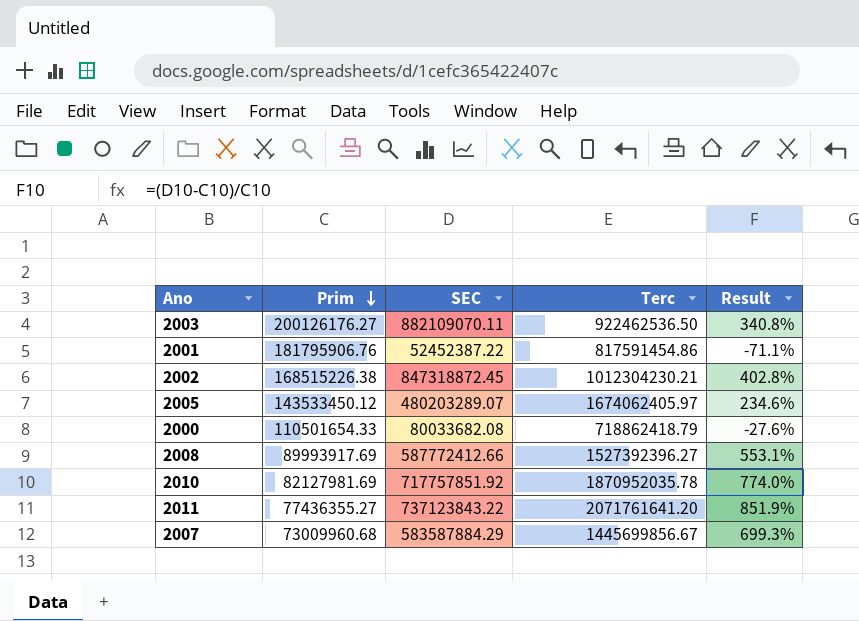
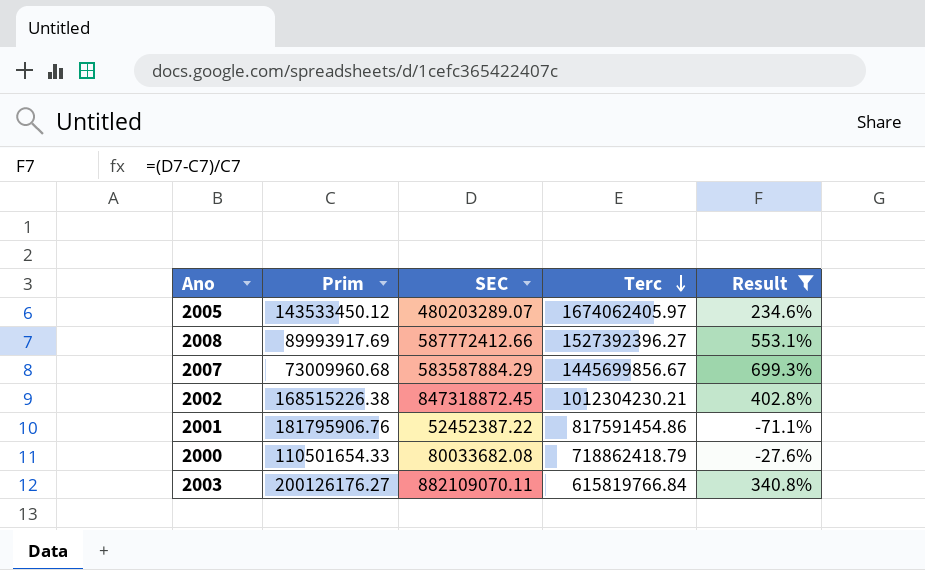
filter: none -> Result <= 699.3%
row order: Prim descending -> Terc descending
2003 | Terc: 922462536.50 -> 615819766.84

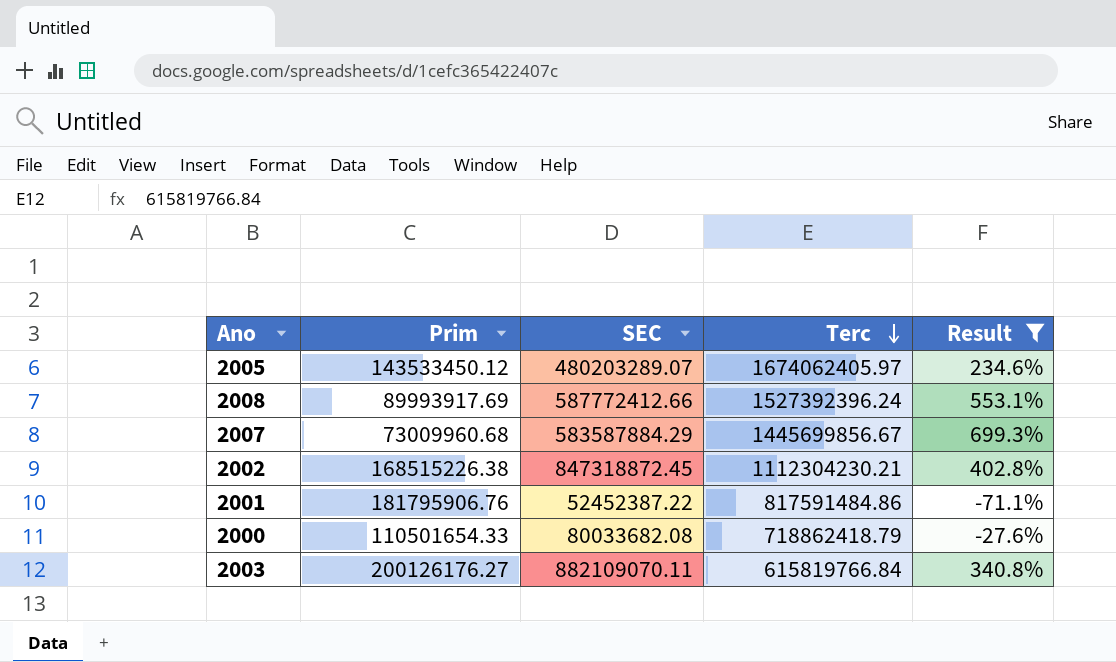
2008 | Terc: 1527392396.27 -> 1527392396.24
2002 | Terc: 1012304230.21 -> 1112304230.21
2001 | Terc: 817591454.86 -> 817591484.86

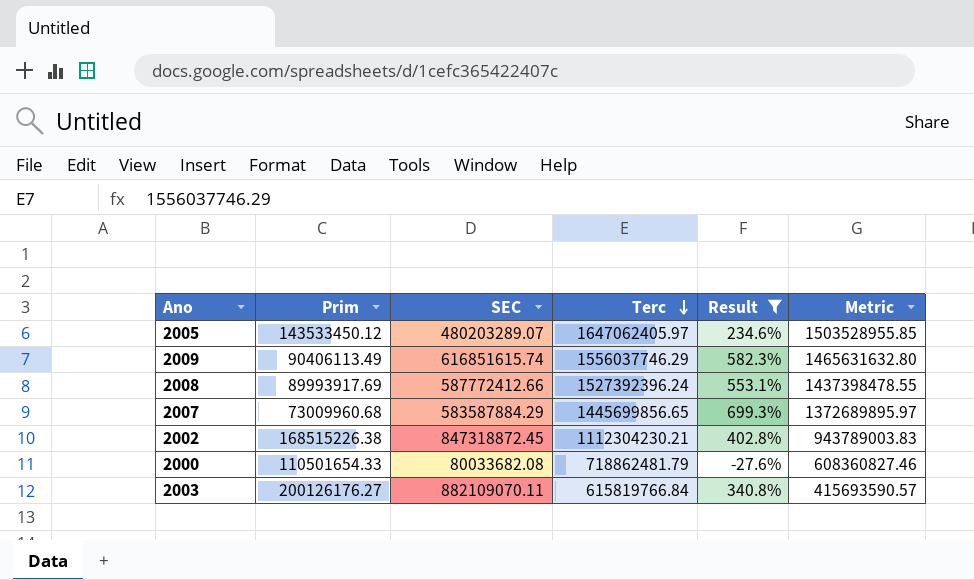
column Metric | formula: none -> [Terc] - [Prim]
row 2001: 181795906.76 | 52452387.22 | 817591484.86 | -71.1% -> none
2005 | Terc: 1674062405.97 -> 1647062405.97
row 2009: none -> 90406113.49 | 616851615.74 | 1556037746.29 | 582.3% | 1465631632.80
2007 | Terc: 1445699856.67 -> 1445699856.65
2000 | Terc: 718862418.79 -> 718862481.79

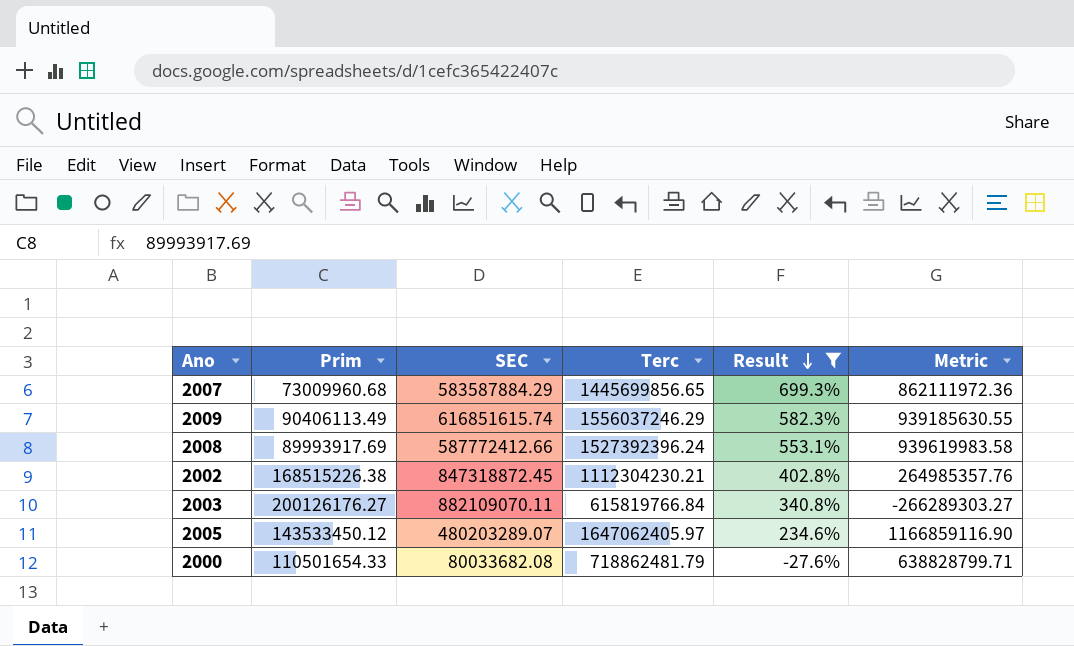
row order: Terc descending -> Result descending
column Metric | formula: [Terc] - [Prim] -> [Terc] - [SEC]
2009 | Terc: 1556037746.29 -> 1556037246.29

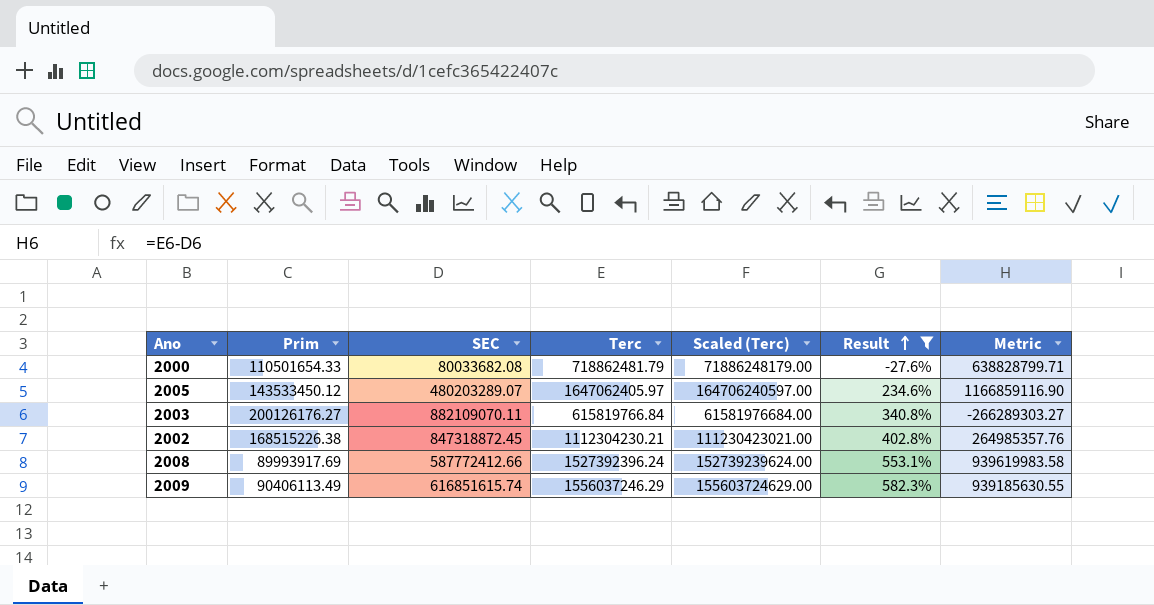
row order: Result descending -> Result ascending
column Scaled (Terc) | formula: none -> [Terc] * 100
row 2007: 73009960.68 | 583587884.29 | 1445699856.65 | 699.3% | 862111972.36 -> none

